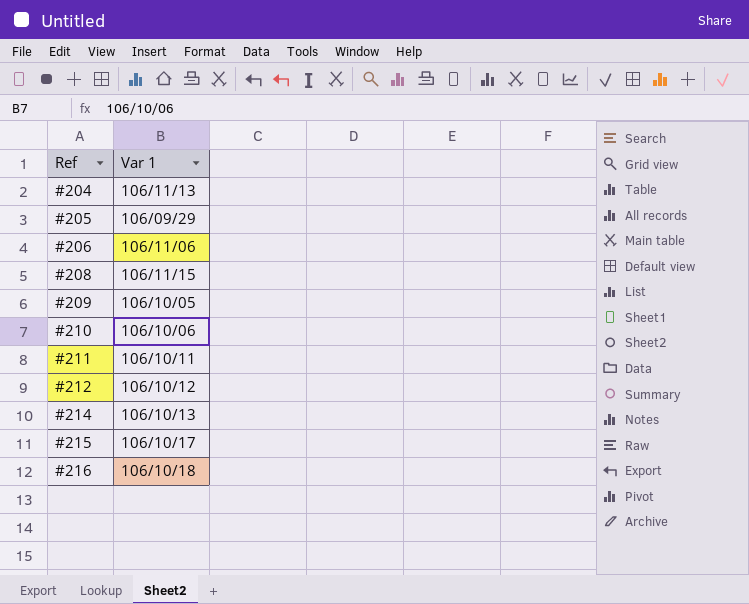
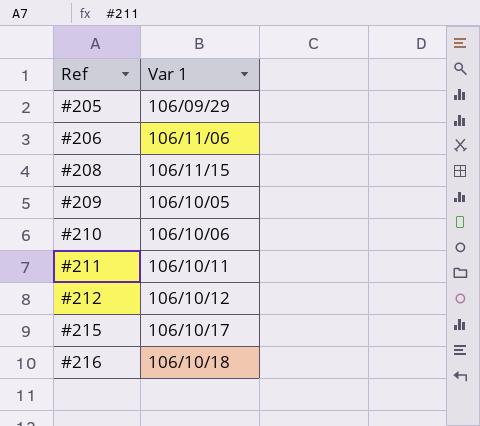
row #204: 106/11/13 -> none
row #214: 106/10/13 -> none

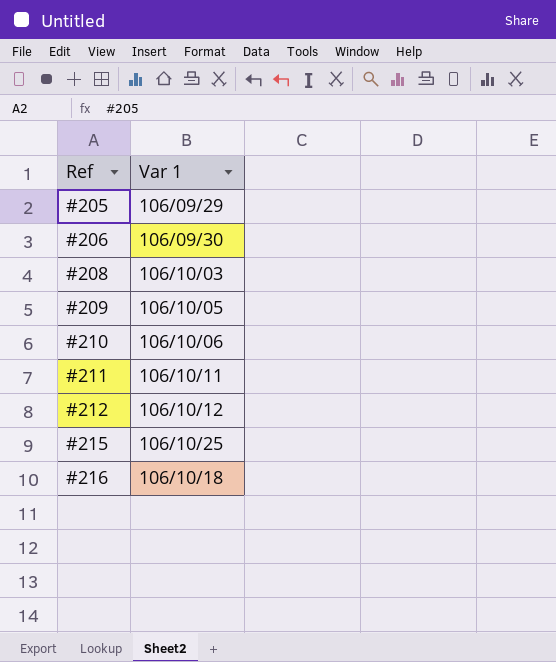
#206 | Var 1: 106/11/06 -> 106/09/30
#208 | Var 1: 106/11/15 -> 106/10/03
#215 | Var 1: 106/10/17 -> 106/10/25

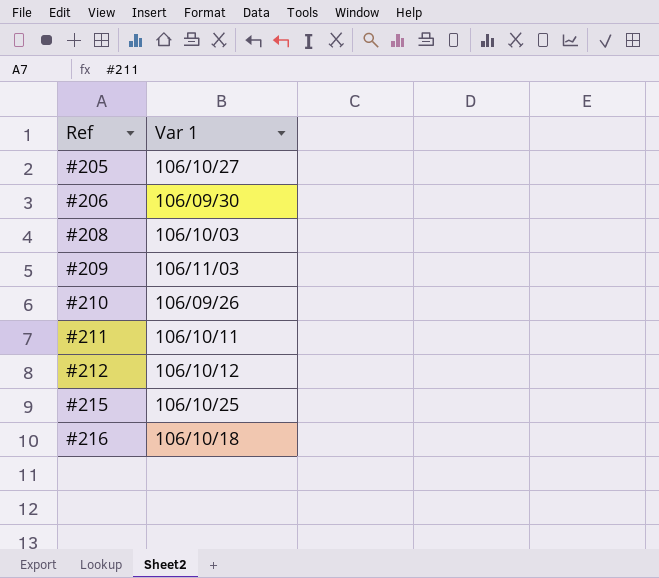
#205 | Var 1: 106/09/29 -> 106/10/27
#209 | Var 1: 106/10/05 -> 106/11/03
#210 | Var 1: 106/10/06 -> 106/09/26

